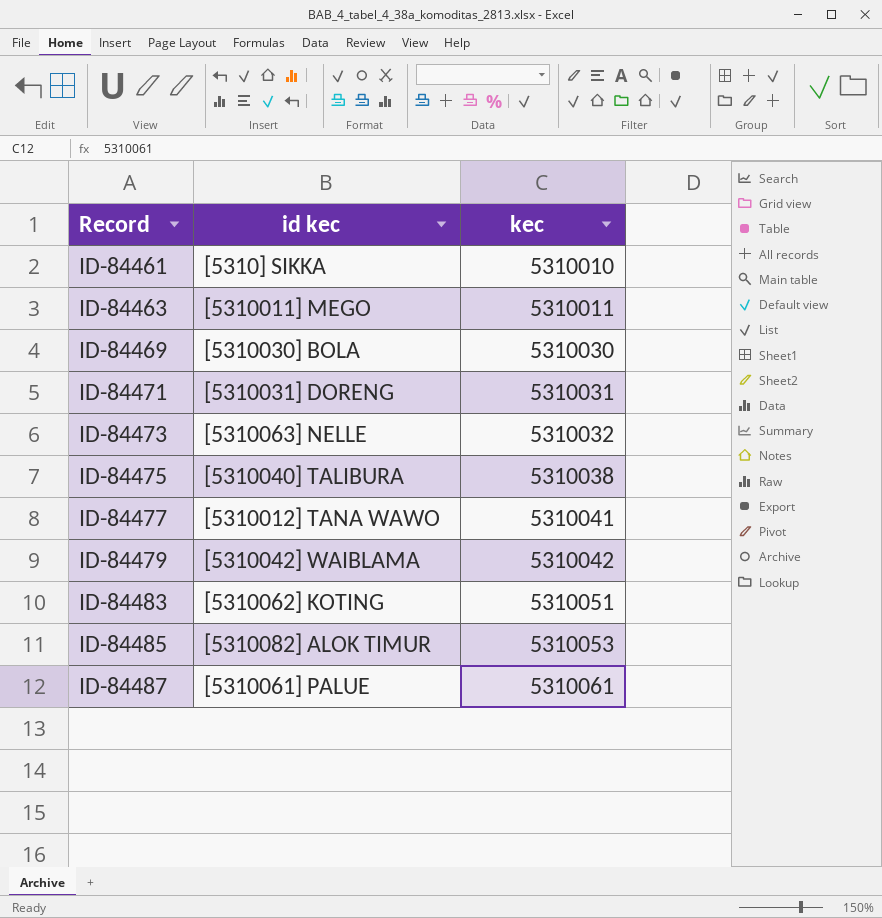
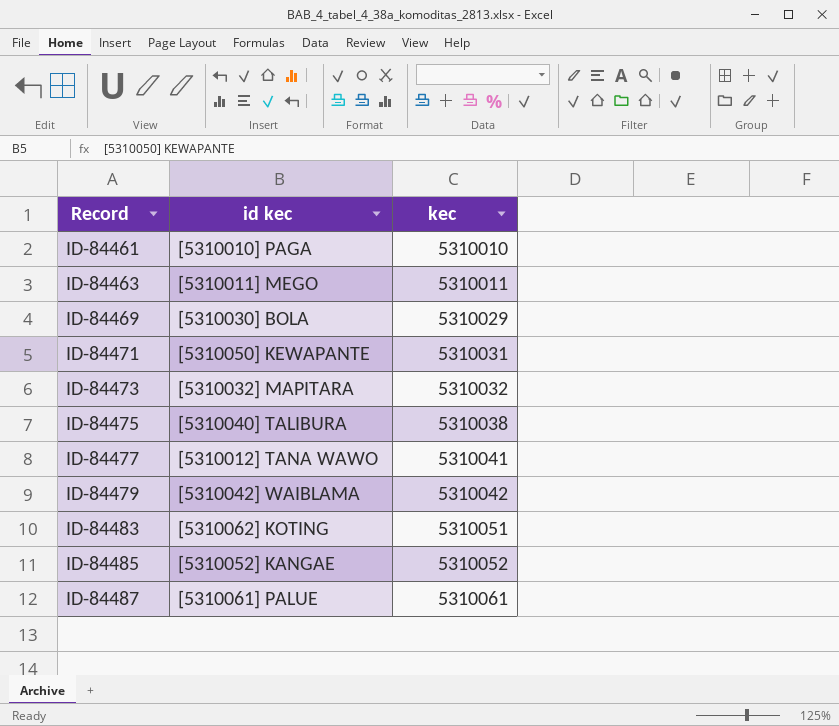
ID-84461 | id kec: [5310] SIKKA -> [5310010] PAGA
ID-84469 | kec: 5310030 -> 5310029
ID-84471 | id kec: [5310031] DORENG -> [5310050] KEWAPANTE
ID-84473 | id kec: [5310063] NELLE -> [5310032] MAPITARA
ID-84485 | id kec: [5310082] ALOK TIMUR -> [5310052] KANGAE
ID-84485 | kec: 5310053 -> 5310052

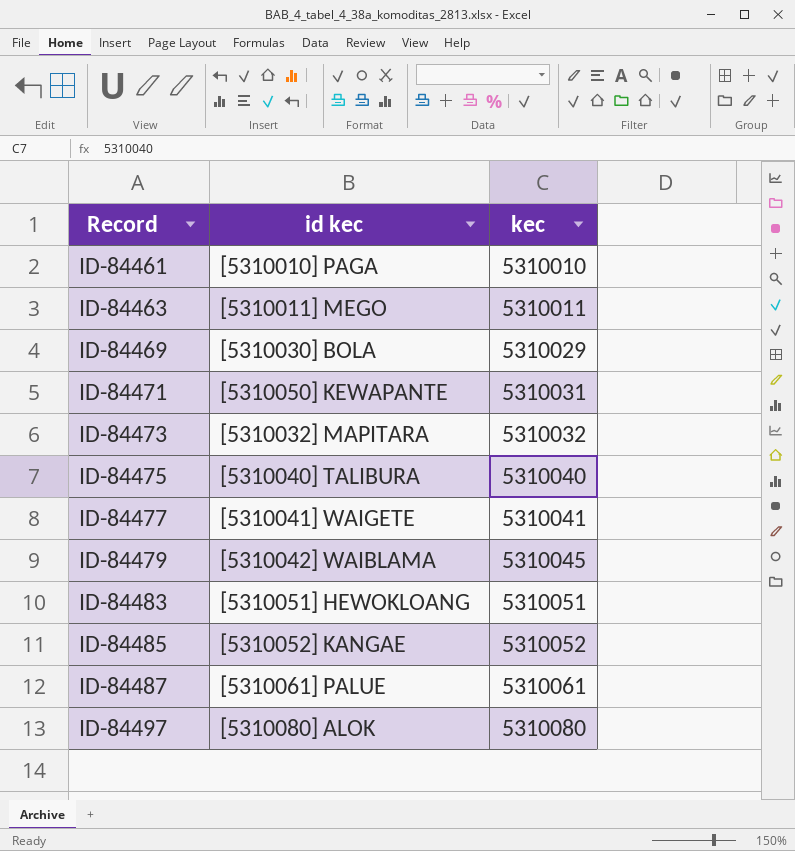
ID-84475 | kec: 5310038 -> 5310040
ID-84477 | id kec: [5310012] TANA WAWO -> [5310041] WAIGETE
ID-84479 | kec: 5310042 -> 5310045
ID-84483 | id kec: [5310062] KOTING -> [5310051] HEWOKLOANG
row ID-84497: none -> [5310080] ALOK | 5310080

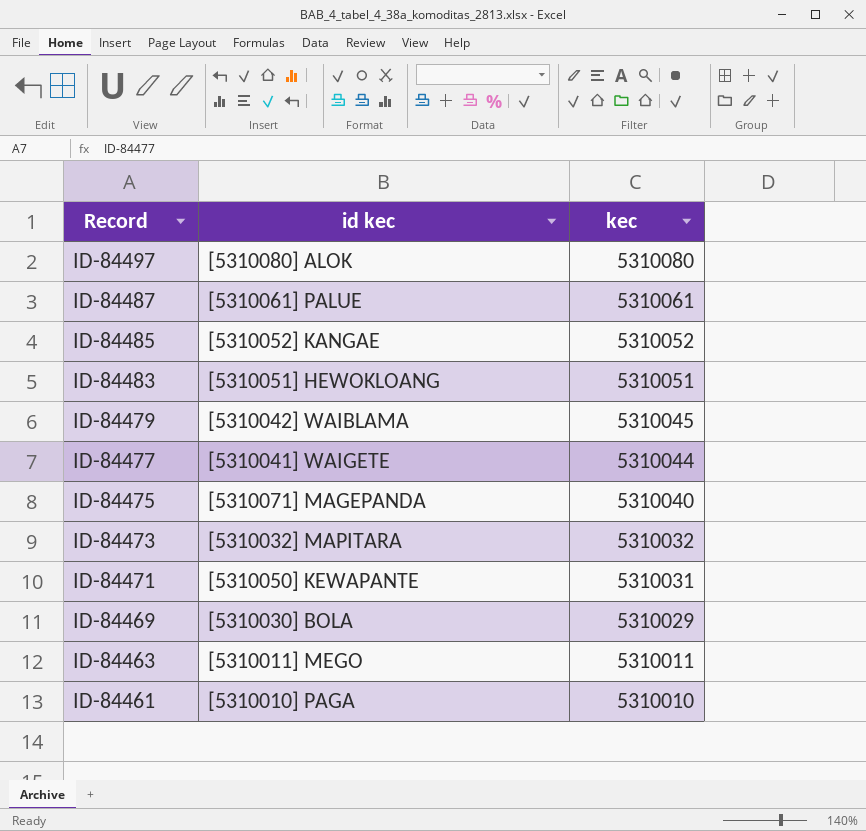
row order: Record ascending -> Record descending
ID-84477 | kec: 5310041 -> 5310044
ID-84475 | id kec: [5310040] TALIBURA -> [5310071] MAGEPANDA

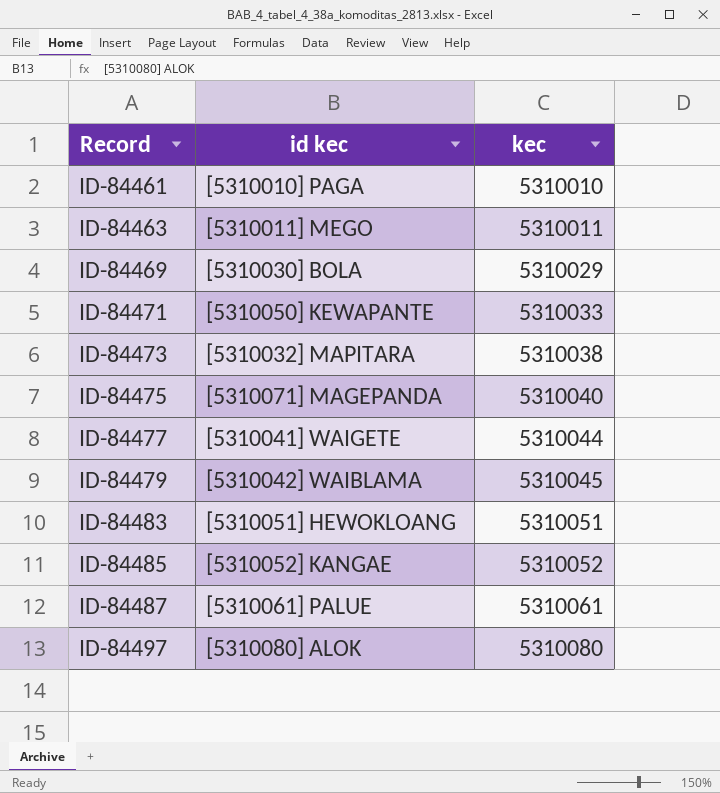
row order: Record descending -> Record ascending
ID-84471 | kec: 5310031 -> 5310033
ID-84473 | kec: 5310032 -> 5310038

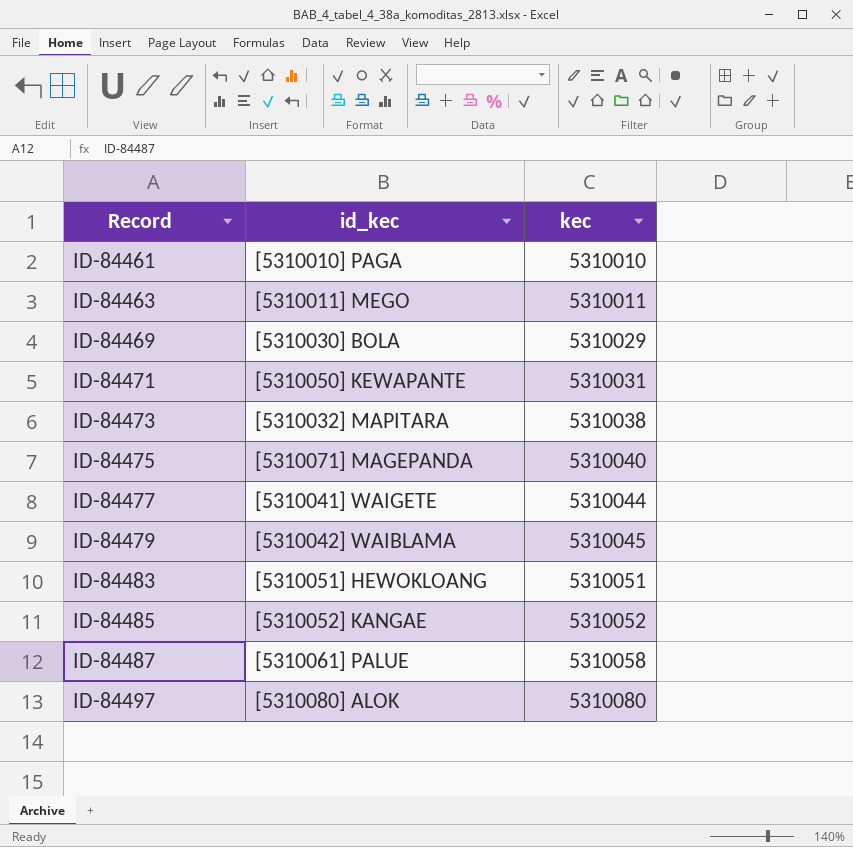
column name: id kec -> id_kec
ID-84471 | kec: 5310033 -> 5310031
ID-84487 | kec: 5310061 -> 5310058

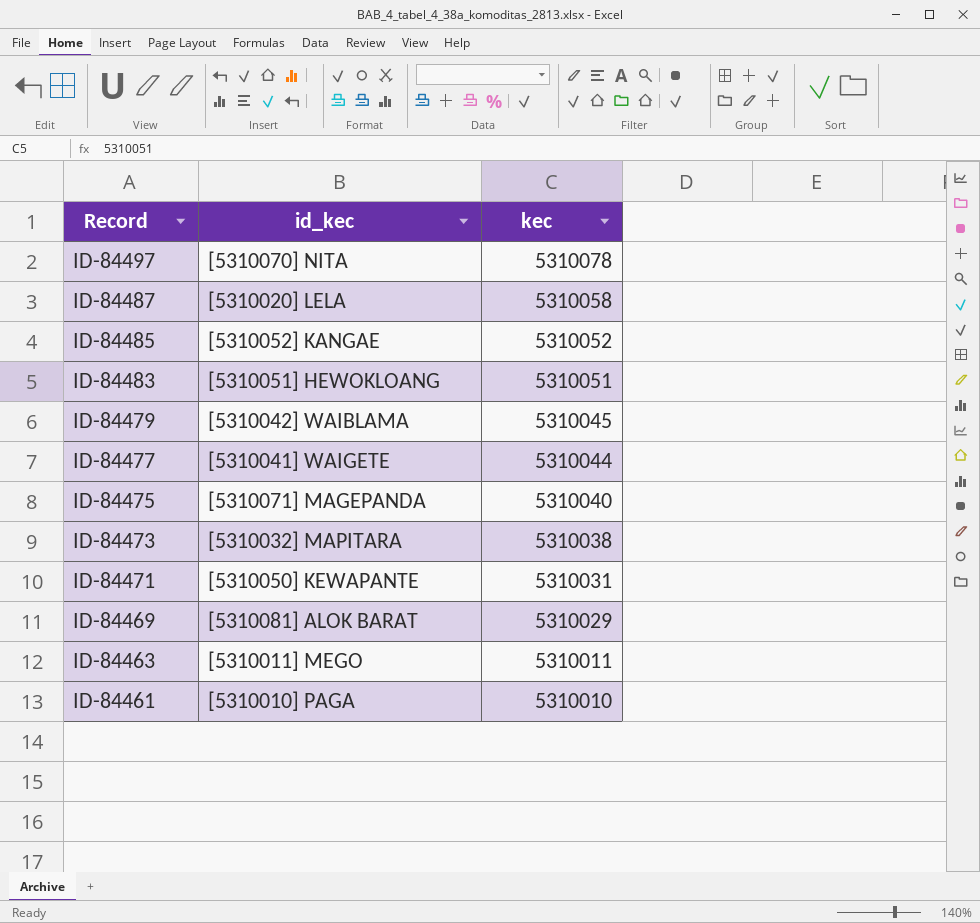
row order: Record ascending -> Record descending
ID-84497 | id_kec: [5310080] ALOK -> [5310070] NITA
ID-84497 | kec: 5310080 -> 5310078
ID-84487 | id_kec: [5310061] PALUE -> [5310020] LELA
ID-84469 | id_kec: [5310030] BOLA -> [5310081] ALOK BARAT

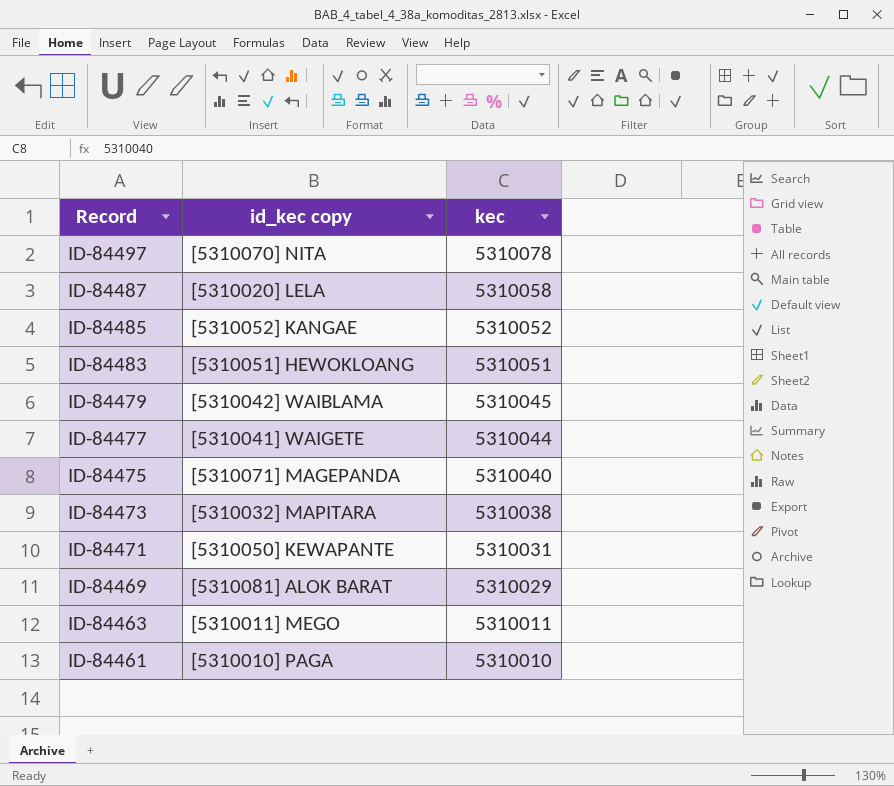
column name: id_kec -> id_kec copy

